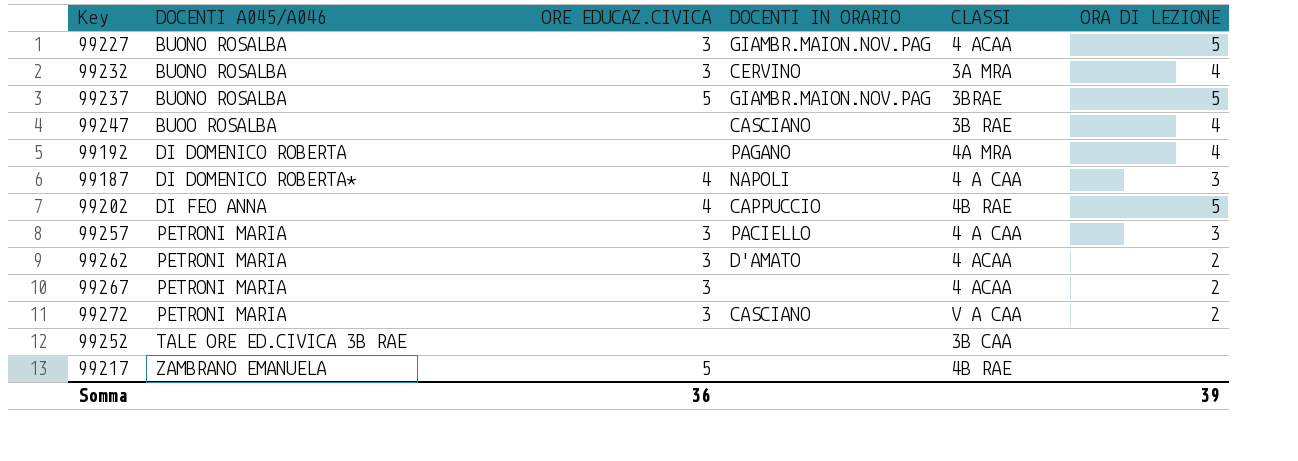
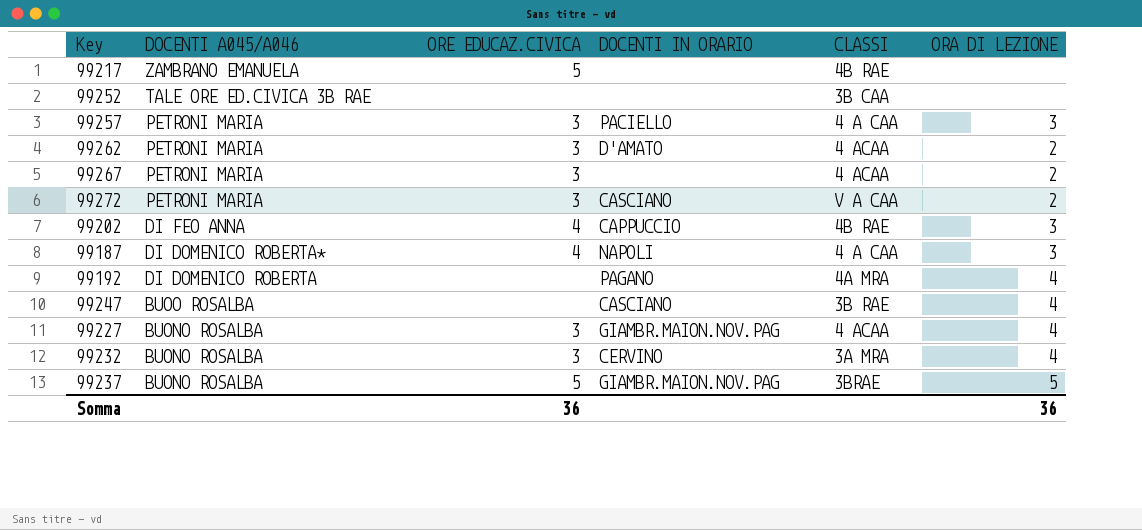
row order: DOCENTI A045/A046 ascending -> DOCENTI A045/A046 descending
99202 | ORA DI LEZIONE: 5 -> 3
99227 | ORA DI LEZIONE: 5 -> 4
Somma | ORA DI LEZIONE: 39 -> 36

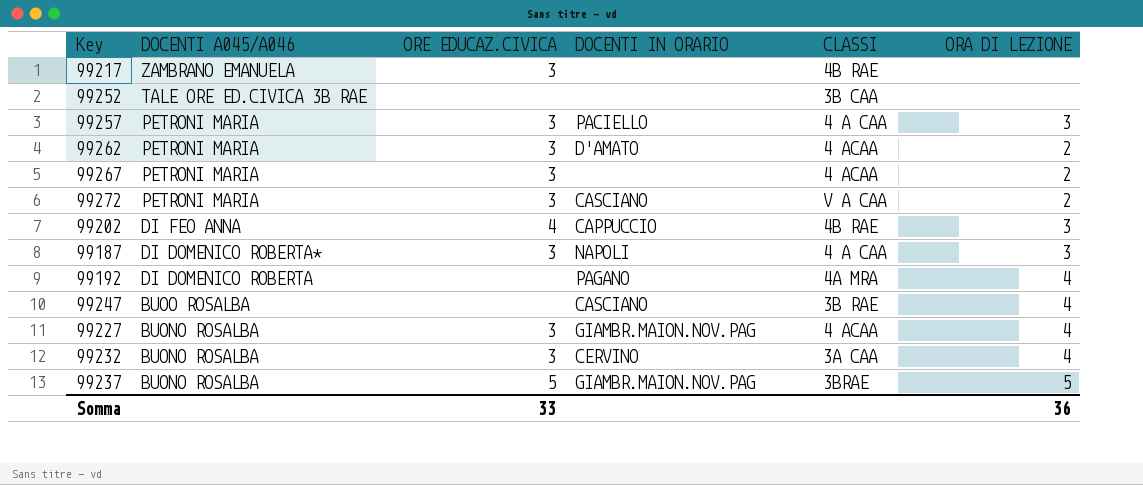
99217 | ORE EDUCAZ.CIVICA: 5 -> 3
99187 | ORE EDUCAZ.CIVICA: 4 -> 3
99232 | CLASSI: 3A MRA -> 3A CAA
Somma | ORE EDUCAZ.CIVICA: 36 -> 33

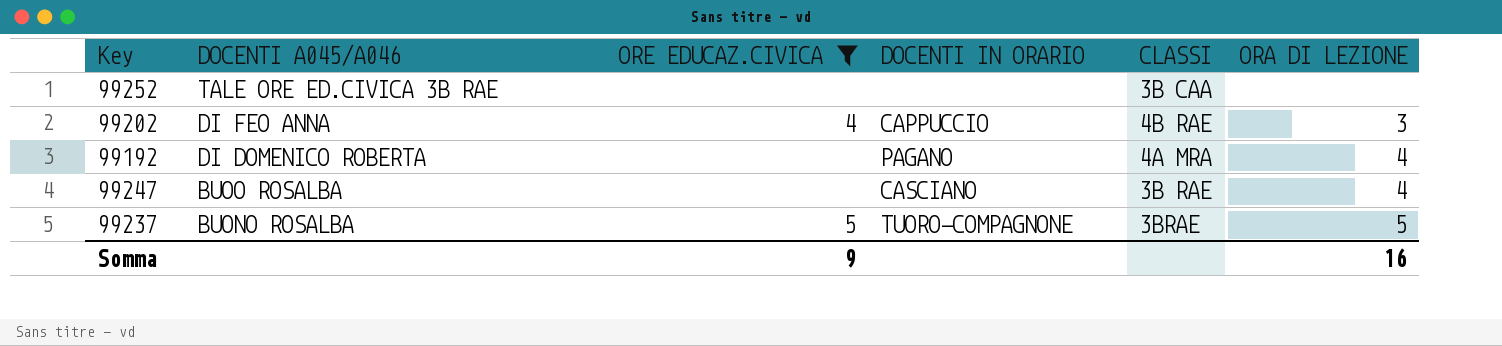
filter: none -> ORE EDUCAZ.CIVICA != 3
99237 | DOCENTI IN ORARIO: GIAMBR.MAION.NOV.PAG -> TUORO-COMPAGNONE
Somma | ORE EDUCAZ.CIVICA: 33 -> 9
Somma | ORA DI LEZIONE: 36 -> 16

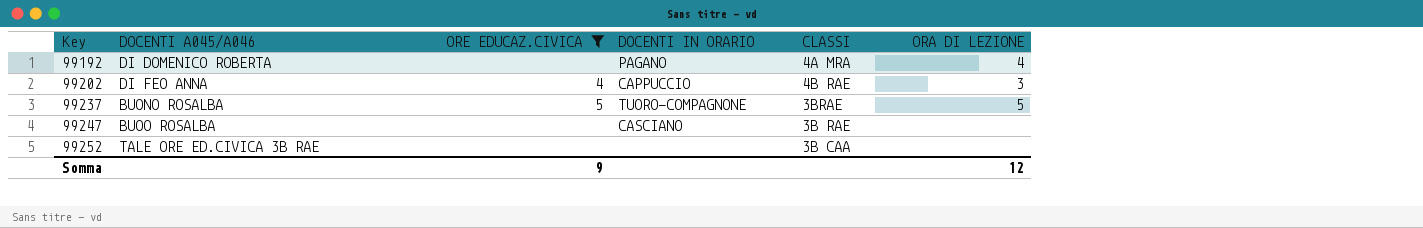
row order: DOCENTI A045/A046 descending -> Key ascending
99247 | ORA DI LEZIONE: 4 -> none
Somma | ORA DI LEZIONE: 16 -> 12

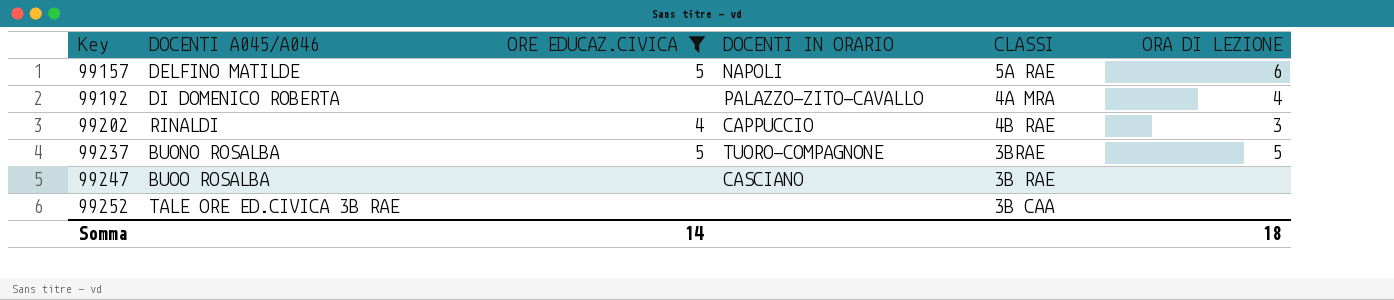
row 99157: none -> DELFINO MATILDE | 5 | NAPOLI | 5A RAE | 6
99192 | DOCENTI IN ORARIO: PAGANO -> PALAZZO-ZITO-CAVALLO
99202 | DOCENTI A045/A046: DI FEO ANNA -> RINALDI
Somma | ORE EDUCAZ.CIVICA: 9 -> 14
Somma | ORA DI LEZIONE: 12 -> 18

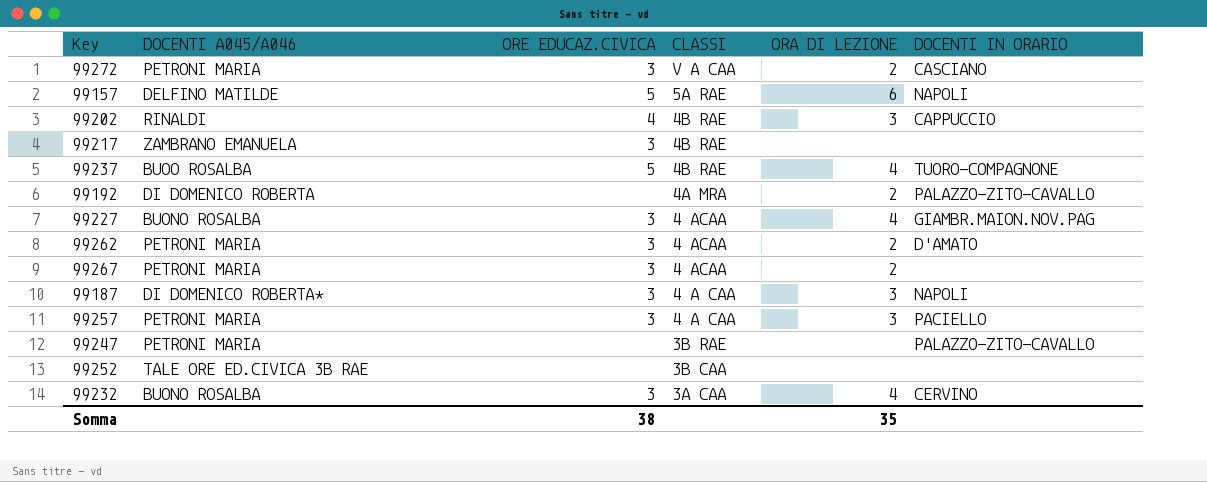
filter: ORE EDUCAZ.CIVICA != 3 -> none
row order: Key ascending -> CLASSI descending
column DOCENTI IN ORARIO | position: 4 -> 6
99237 | DOCENTI A045/A046: BUONO ROSALBA -> BUOO ROSALBA
99237 | CLASSI: 3BRAE -> 4B RAE
99237 | ORA DI LEZIONE: 5 -> 4
99192 | ORA DI LEZIONE: 4 -> 2
99247 | DOCENTI A045/A046: BUOO ROSALBA -> PETRONI MARIA
99247 | DOCENTI IN ORARIO: CASCIANO -> PALAZZO-ZITO-CAVALLO
Somma | ORE EDUCAZ.CIVICA: 14 -> 38
Somma | ORA DI LEZIONE: 18 -> 35

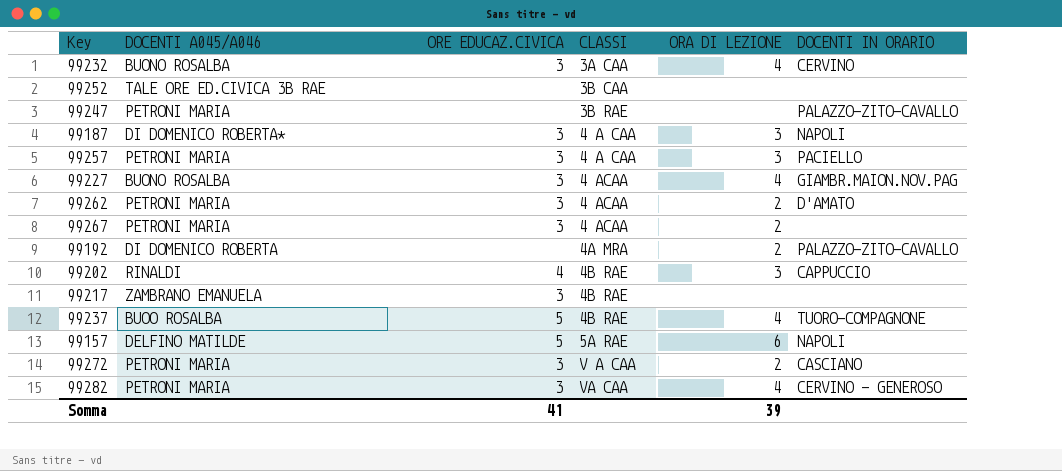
row order: CLASSI descending -> CLASSI ascending
row 99282: none -> PETRONI MARIA | 3 | VA CAA | 4 | CERVINO - GENEROSO
Somma | ORE EDUCAZ.CIVICA: 38 -> 41
Somma | ORA DI LEZIONE: 35 -> 39

